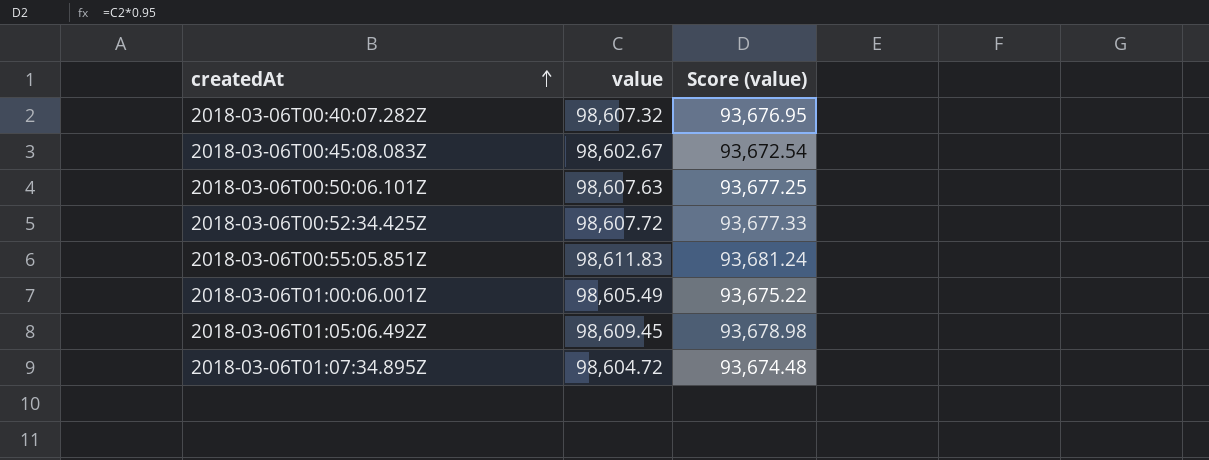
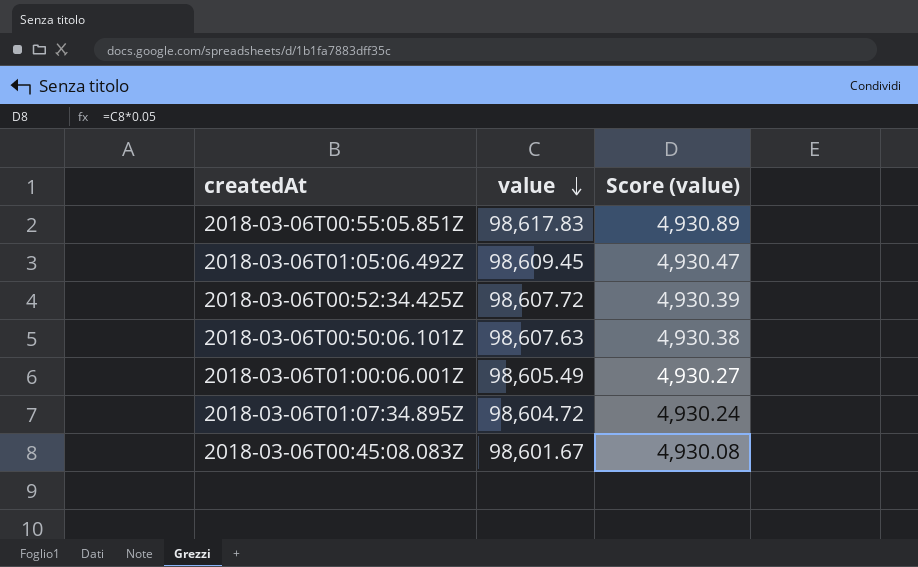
row order: createdAt ascending -> value descending
column Score (value) | formula: [value] * 0.95 -> [value] * 0.05
row 2018-03-06T00:40:07.282Z: 98,607.32 | 93,676.95 -> none
2018-03-06T00:55:05.851Z | value: 98,611.83 -> 98,617.83
2018-03-06T00:45:08.083Z | value: 98,602.67 -> 98,601.67

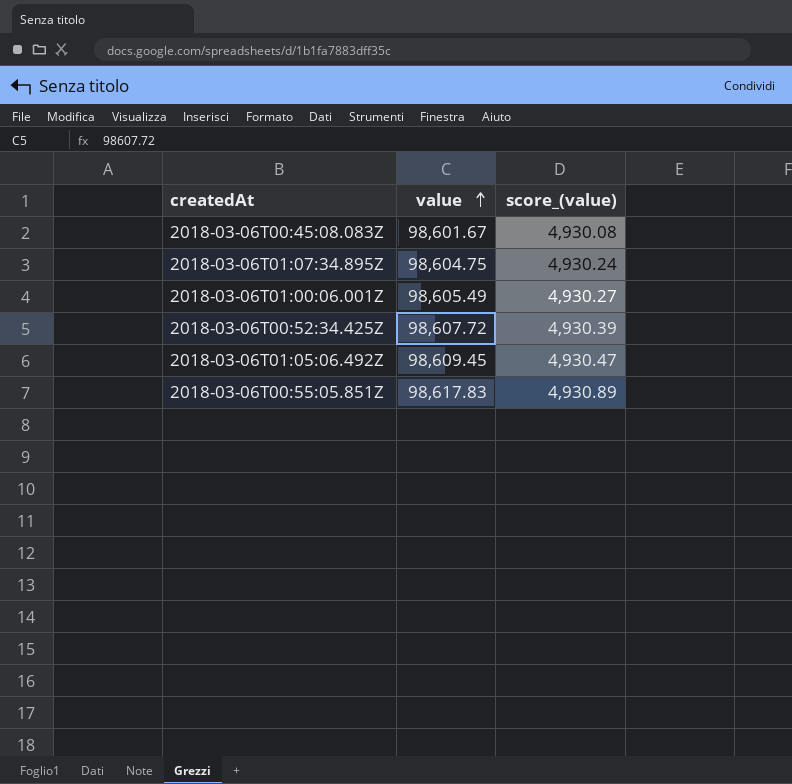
row order: value descending -> value ascending
column name: Score (value) -> score_(value)
row 2018-03-06T00:50:06.101Z: 98,607.63 | 4,930.38 -> none
2018-03-06T01:07:34.895Z | value: 98,604.72 -> 98,604.75

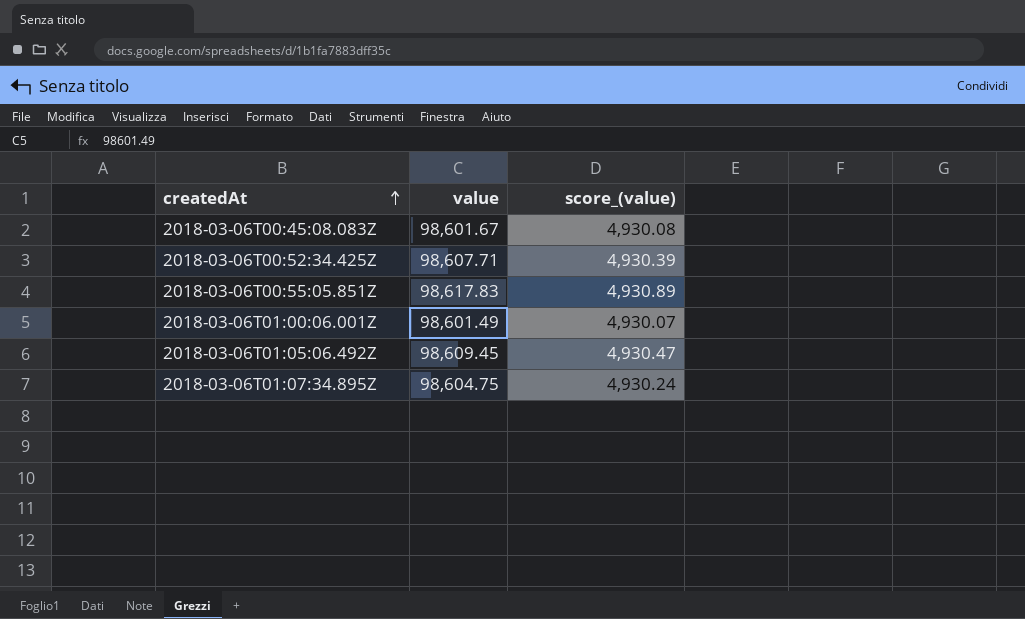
row order: value ascending -> createdAt ascending
2018-03-06T00:52:34.425Z | value: 98,607.72 -> 98,607.71
2018-03-06T01:00:06.001Z | value: 98,605.49 -> 98,601.49
2018-03-06T01:00:06.001Z | score_(value): 4,930.27 -> 4,930.07

